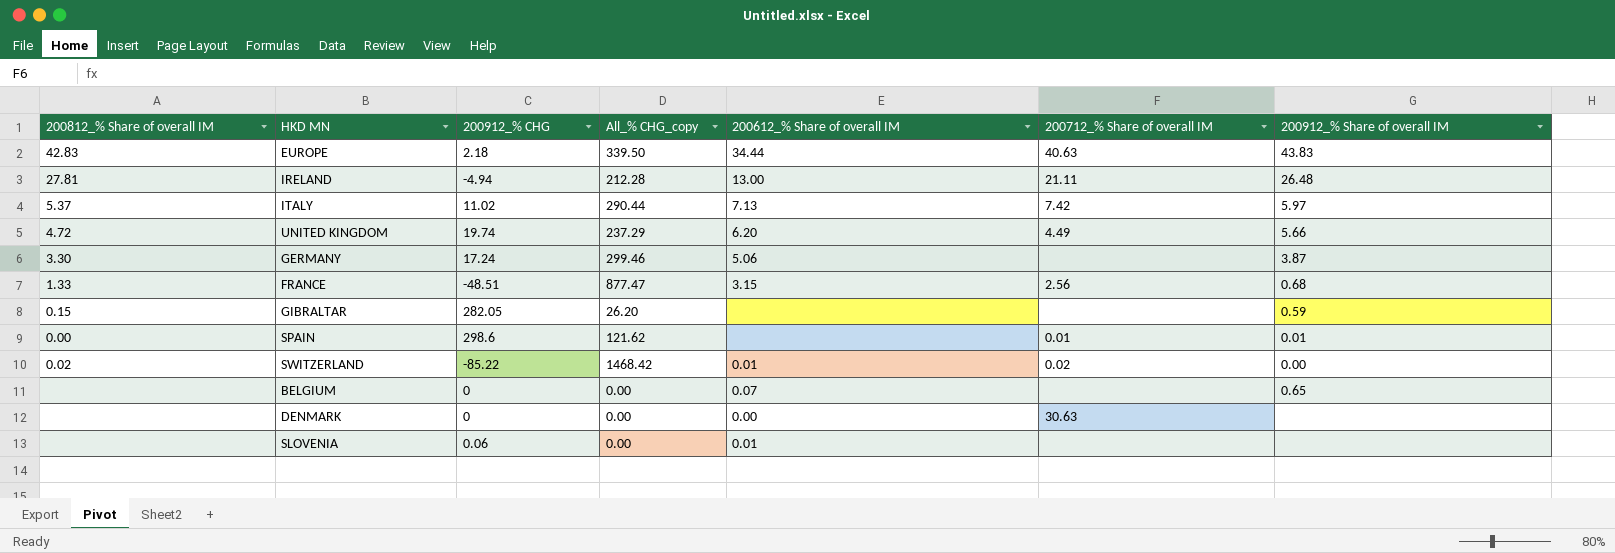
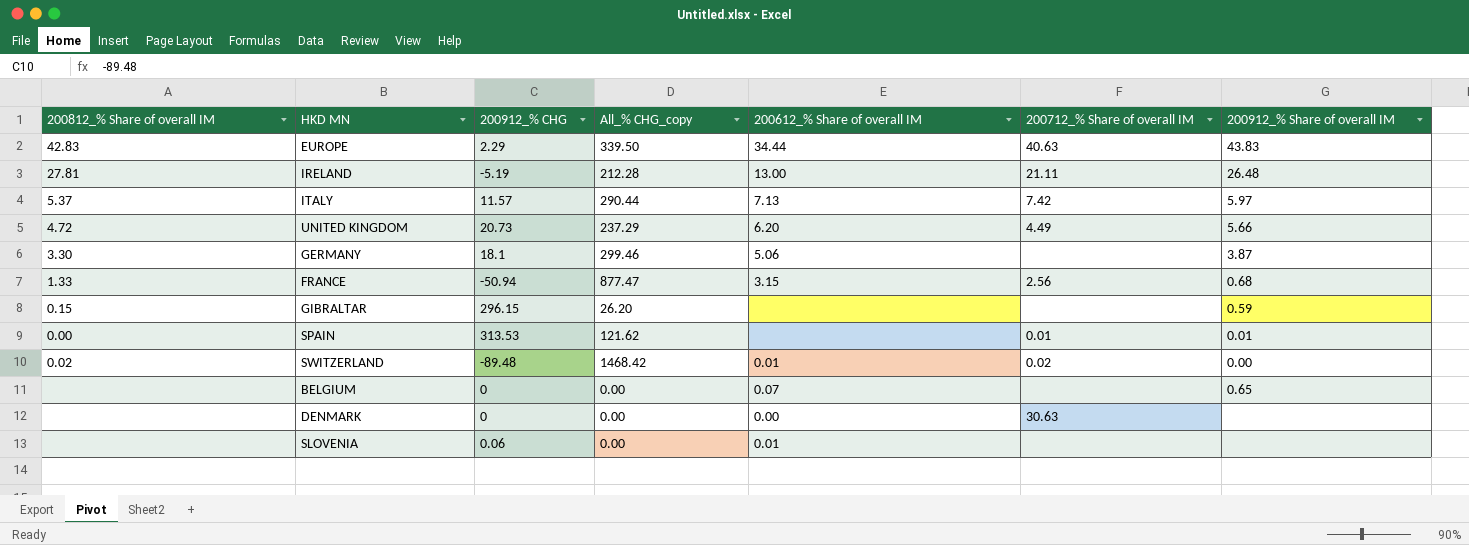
EUROPE | 200912_% CHG: 2.18 -> 2.29
IRELAND | 200912_% CHG: -4.94 -> -5.19
ITALY | 200912_% CHG: 11.02 -> 11.57
UNITED KINGDOM | 200912_% CHG: 19.74 -> 20.73
GERMANY | 200912_% CHG: 17.24 -> 18.1
FRANCE | 200912_% CHG: -48.51 -> -50.94
GIBRALTAR | 200912_% CHG: 282.05 -> 296.15
SPAIN | 200912_% CHG: 298.6 -> 313.53
SWITZERLAND | 200912_% CHG: -85.22 -> -89.48

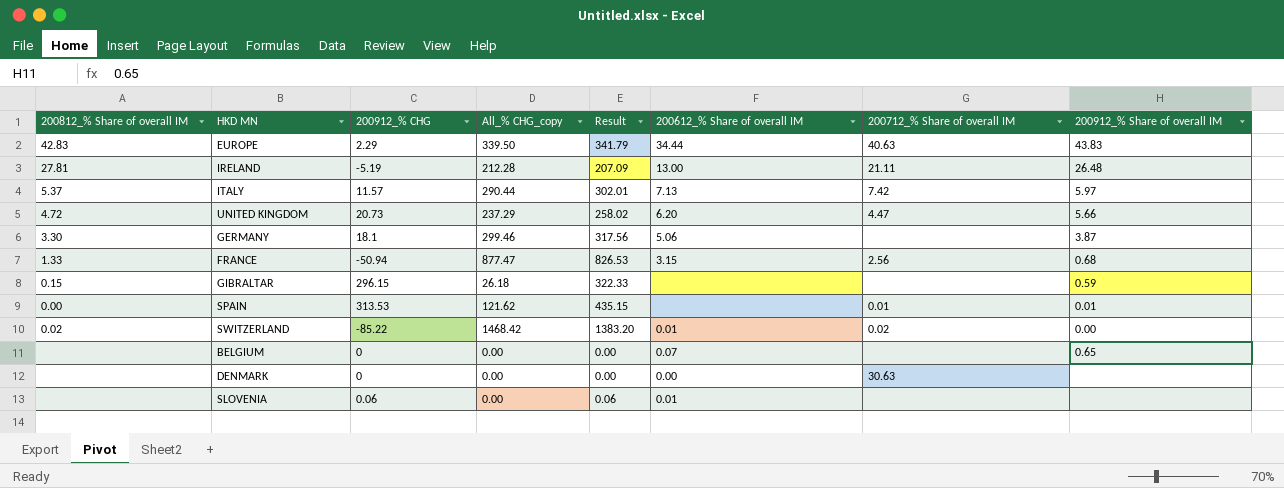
column Result | formula: none -> [200912_% CHG] + [All_% CHG_copy]
UNITED KINGDOM | 200712_% Share of overall IM: 4.49 -> 4.47
GIBRALTAR | All_% CHG_copy: 26.20 -> 26.18
SWITZERLAND | 200912_% CHG: -89.48 -> -85.22

